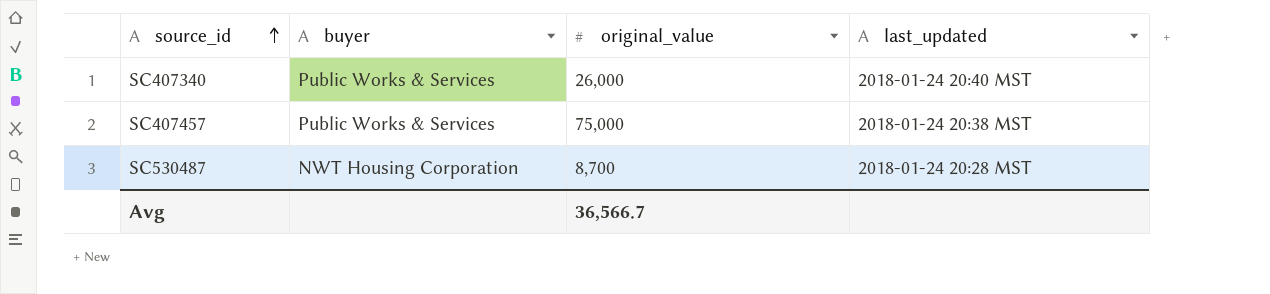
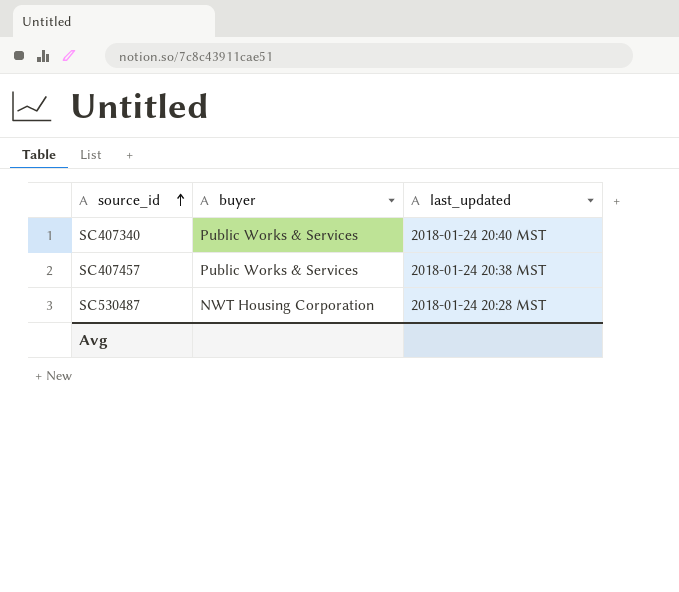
column original_value | position: 3 -> none

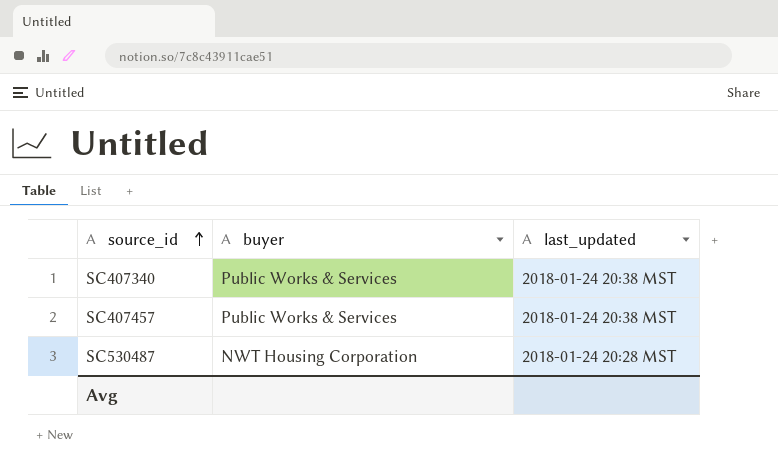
SC407340 | last_updated: 2018-01-24 20:40 MST -> 2018-01-24 20:38 MST

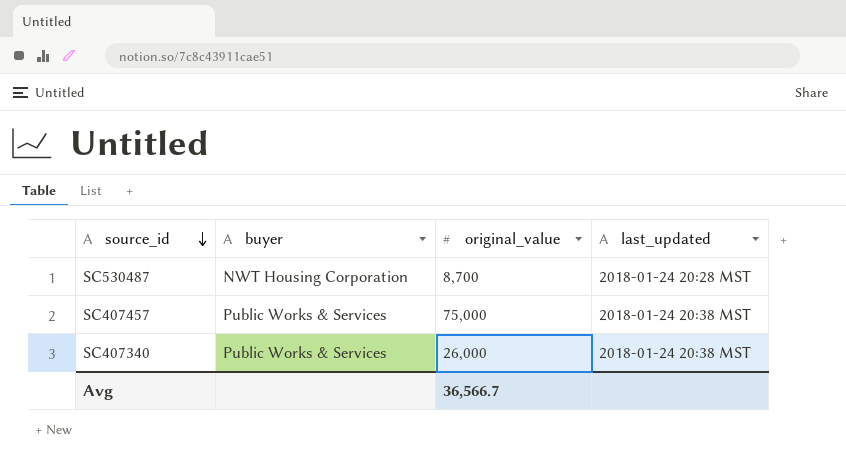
row order: source_id ascending -> source_id descending
column original_value | position: none -> 3

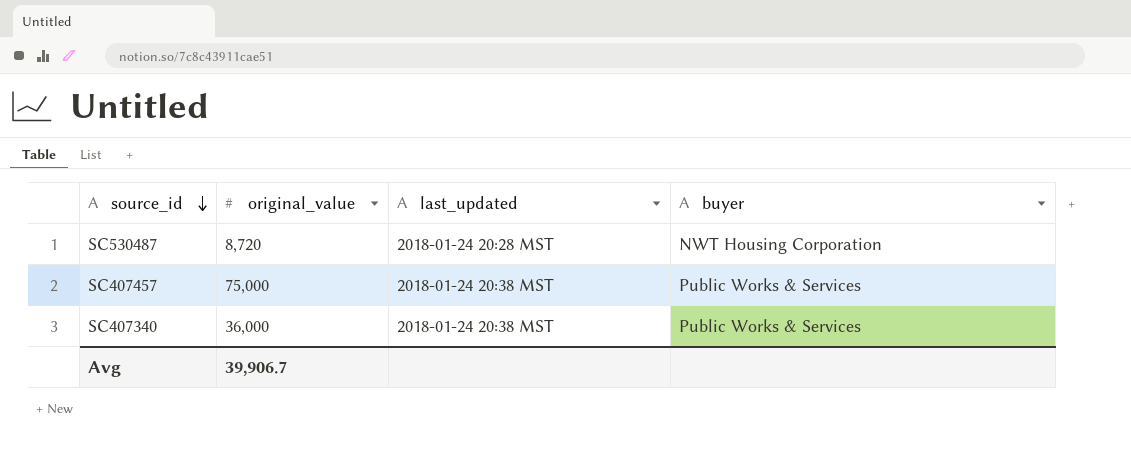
column buyer | position: 2 -> 4
SC530487 | original_value: 8,700 -> 8,720
SC407340 | original_value: 26,000 -> 36,000
Avg | original_value: 36,566.7 -> 39,906.7

